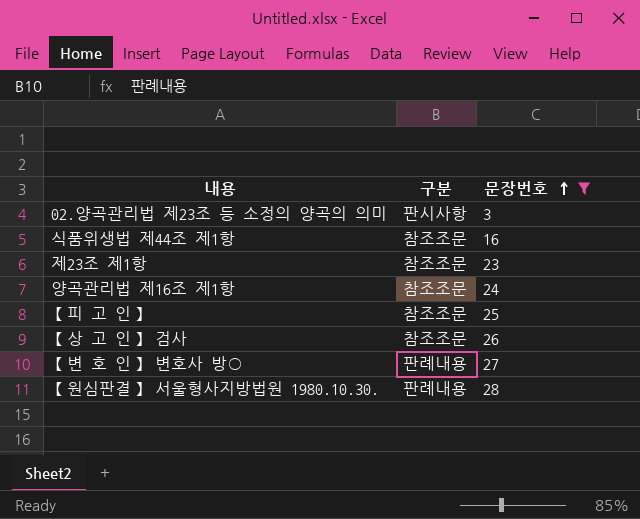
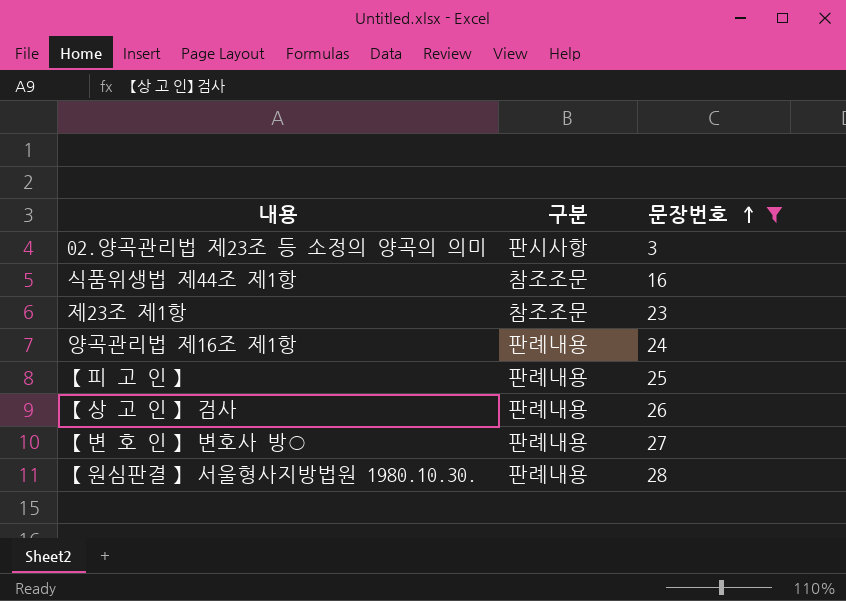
양곡관리법 제16조 제1항 | 구분: 참조조문 -> 판례내용
【피 고 인】 | 구분: 참조조문 -> 판례내용
【상 고 인】 검사 | 구분: 참조조문 -> 판례내용

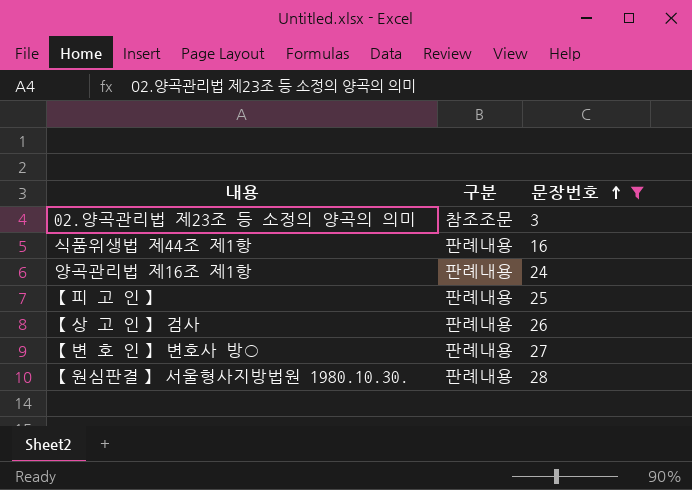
row 제23조 제1항: 참조조문 | 23 -> none
02.양곡관리법 제23조 등 소정의 양곡의 의미 | 구분: 판시사항 -> 참조조문
식품위생법 제44조 제1항 | 구분: 참조조문 -> 판례내용

